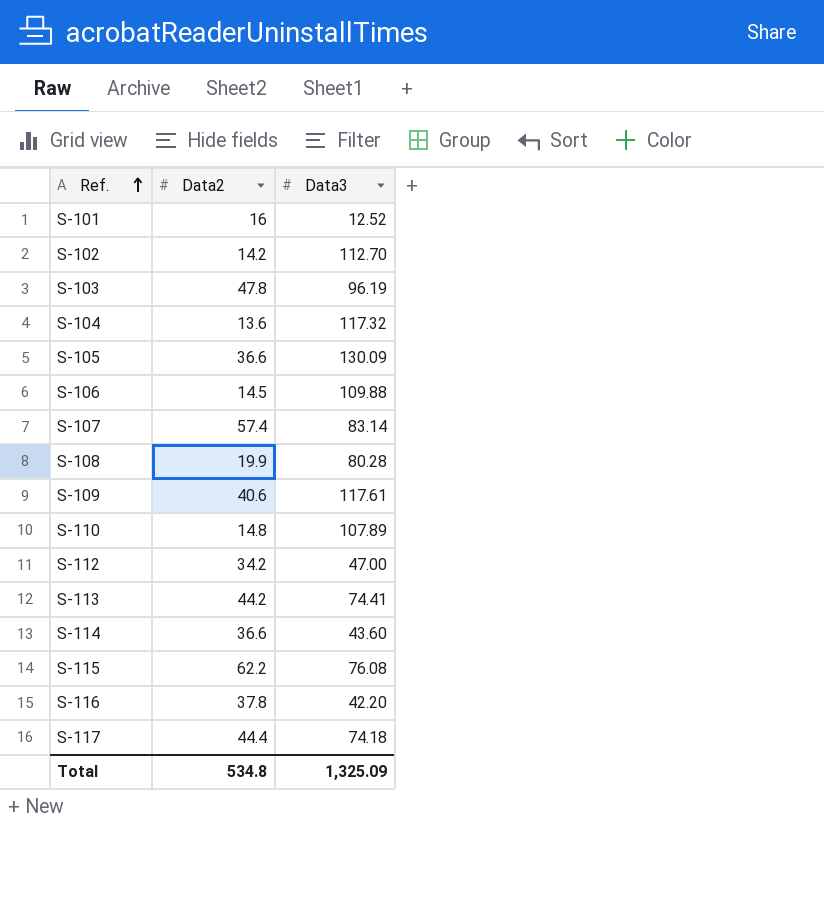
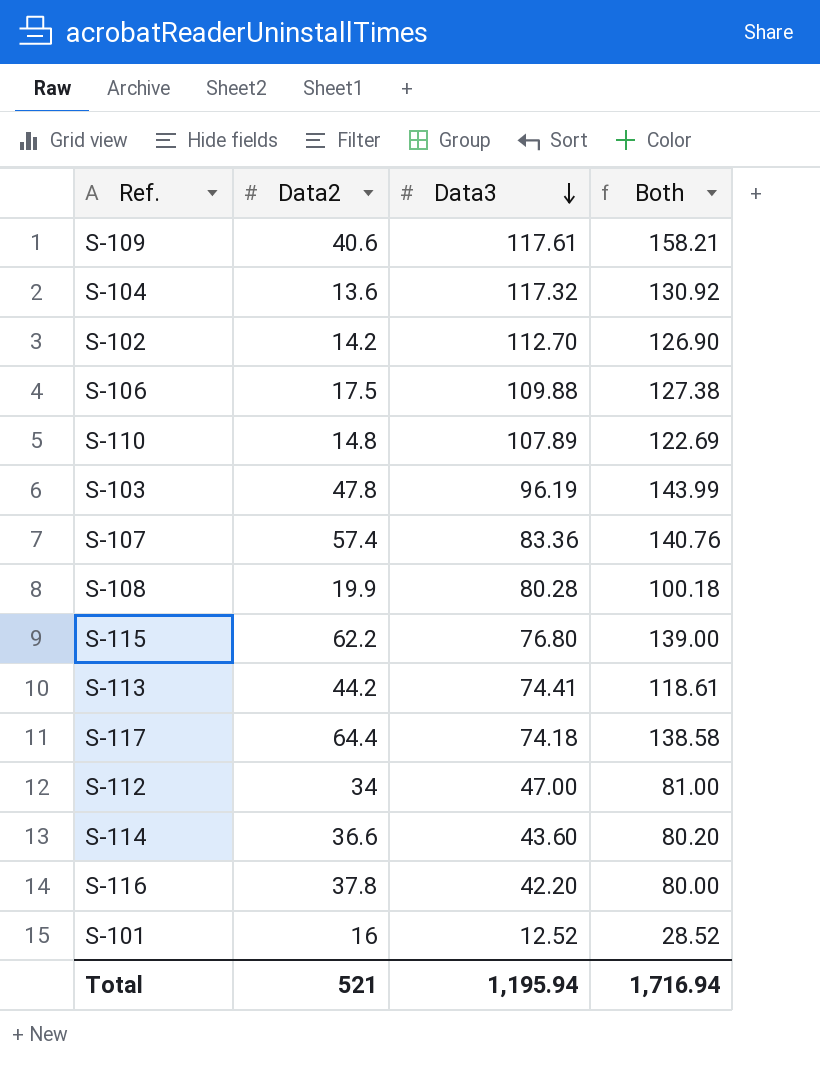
row order: Ref. ascending -> Data3 descending
column Both | formula: none -> [Data2] + [Data3]
row S-105: 36.6 | 130.09 -> none
S-106 | Data2: 14.5 -> 17.5
S-107 | Data3: 83.14 -> 83.36
S-115 | Data3: 76.08 -> 76.80
S-117 | Data2: 44.4 -> 64.4
S-112 | Data2: 34.2 -> 34
Total | Data2: 534.8 -> 521
Total | Data3: 1,325.09 -> 1,195.94

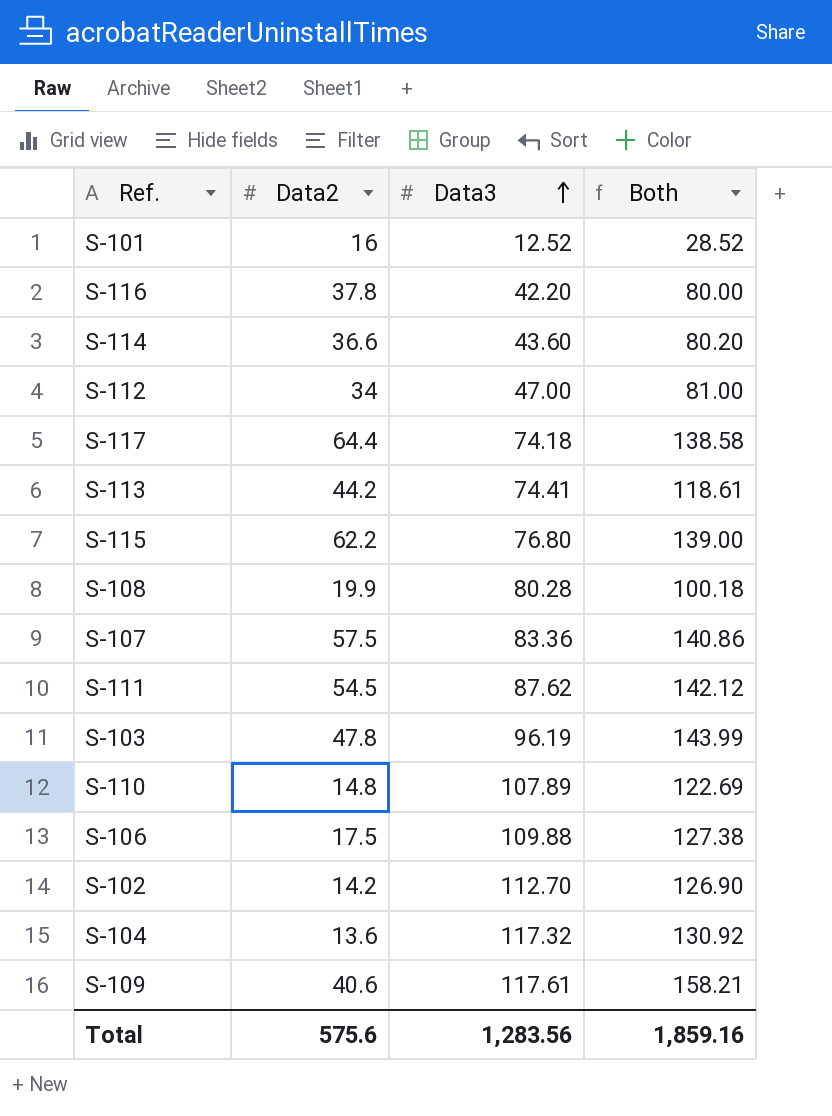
row order: Data3 descending -> Data3 ascending
S-107 | Data2: 57.4 -> 57.5
S-107 | Both: 140.76 -> 140.86
row S-111: none -> 54.5 | 87.62 | 142.12
Total | Data2: 521 -> 575.6
Total | Data3: 1,195.94 -> 1,283.56
Total | Both: 1,716.94 -> 1,859.16

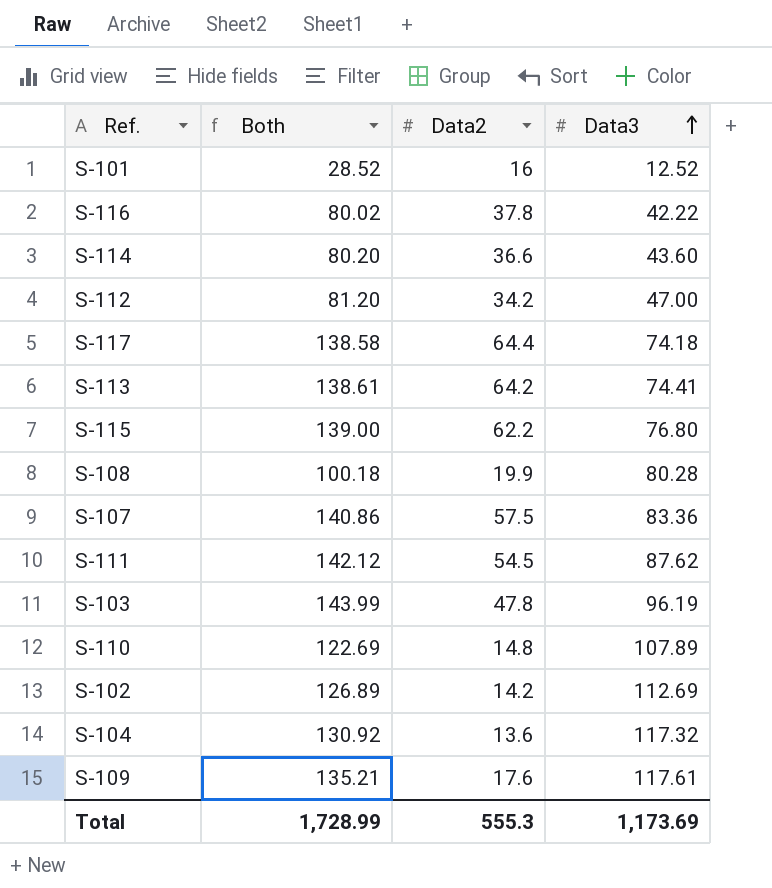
column Both | position: 4 -> 2
row S-106: 17.5 | 109.88 | 127.38 -> none
S-116 | Both: 80.00 -> 80.02
S-116 | Data3: 42.20 -> 42.22
S-112 | Both: 81.00 -> 81.20
S-112 | Data2: 34 -> 34.2
S-113 | Both: 118.61 -> 138.61
S-113 | Data2: 44.2 -> 64.2
S-102 | Both: 126.90 -> 126.89
S-102 | Data3: 112.70 -> 112.69
S-109 | Both: 158.21 -> 135.21
S-109 | Data2: 40.6 -> 17.6
Total | Both: 1,859.16 -> 1,728.99
Total | Data2: 575.6 -> 555.3
Total | Data3: 1,283.56 -> 1,173.69

